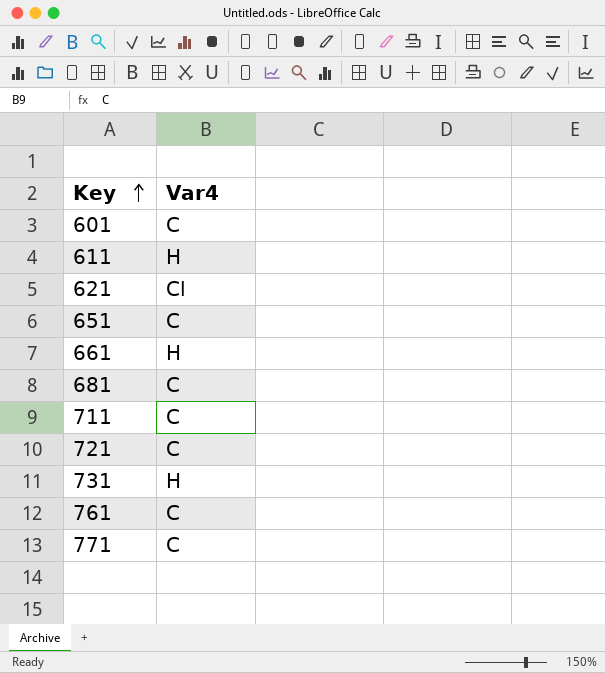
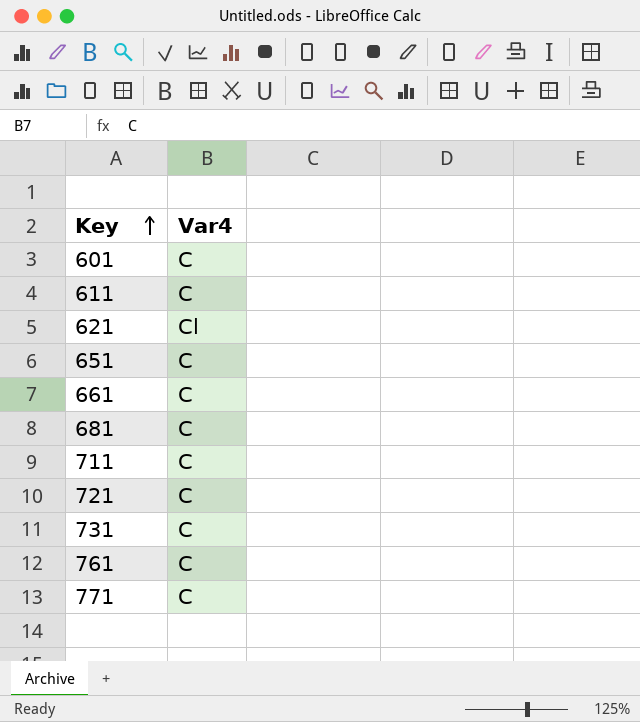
611 | Var4: H -> C
661 | Var4: H -> C
731 | Var4: H -> C

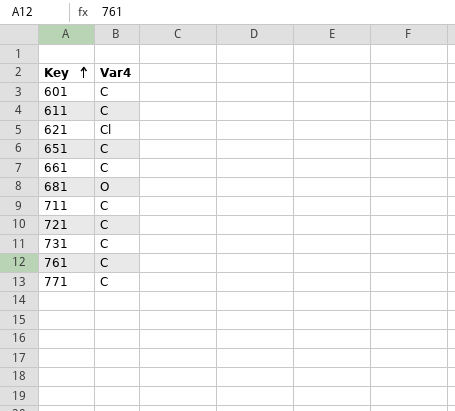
681 | Var4: C -> O

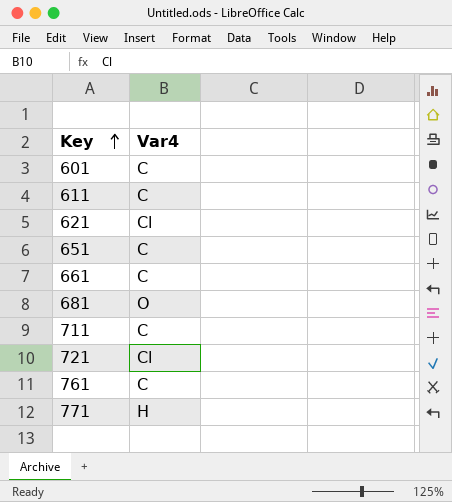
row 731: C -> none
721 | Var4: C -> Cl
771 | Var4: C -> H

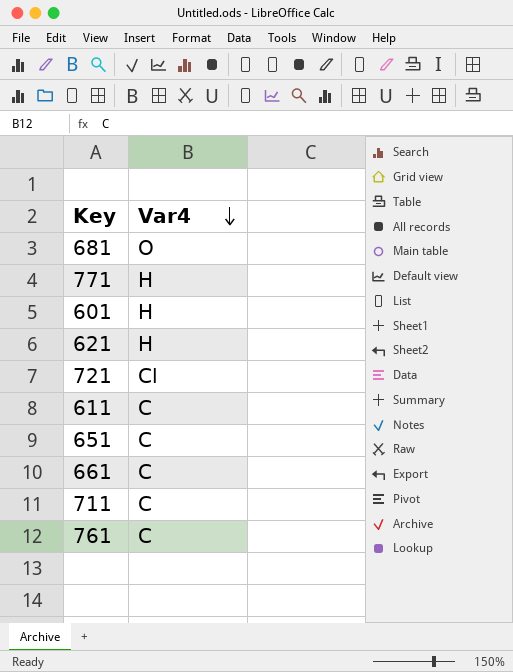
row order: Key ascending -> Var4 descending
601 | Var4: C -> H
621 | Var4: Cl -> H

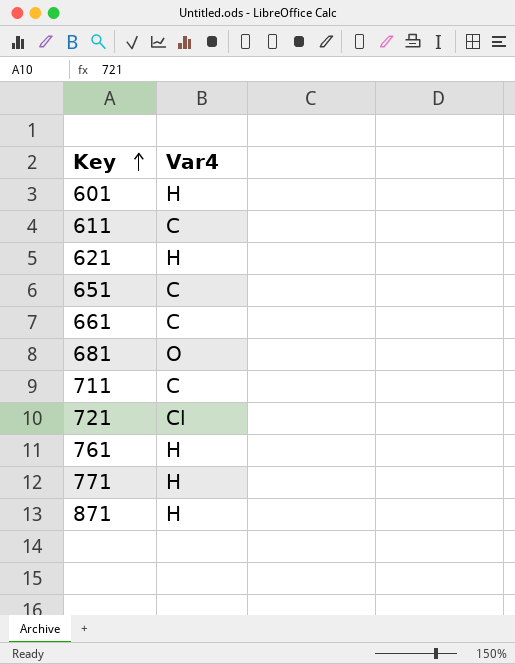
row order: Var4 descending -> Key ascending
761 | Var4: C -> H
row 871: none -> H

